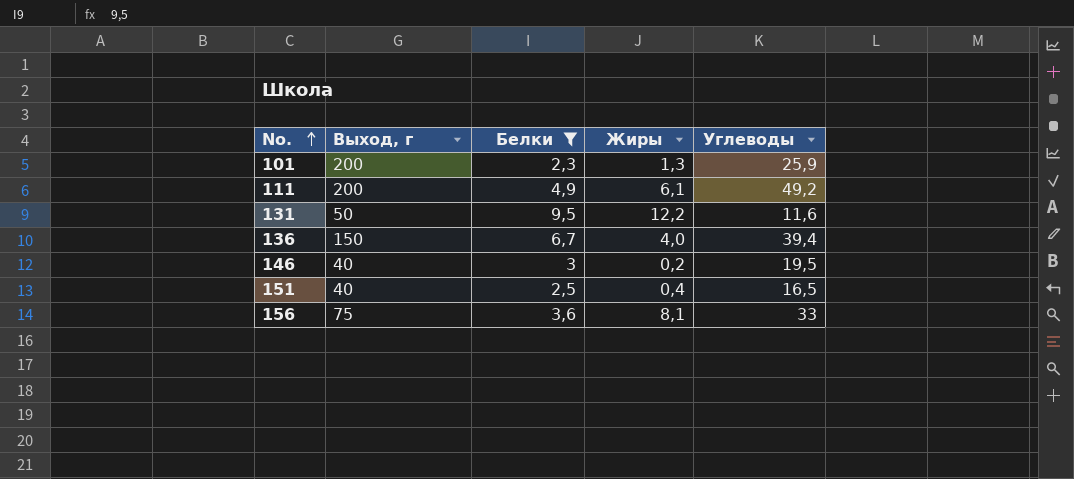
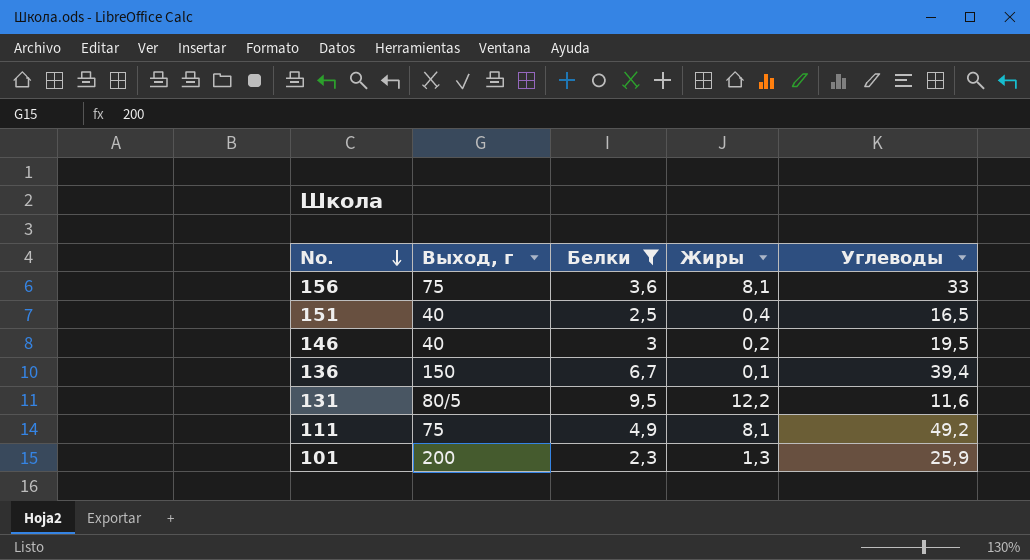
row order: No. ascending -> No. descending
136 | Жиры: 4,0 -> 0,1
131 | Выход, г: 50 -> 80/5
111 | Выход, г: 200 -> 75
111 | Жиры: 6,1 -> 8,1

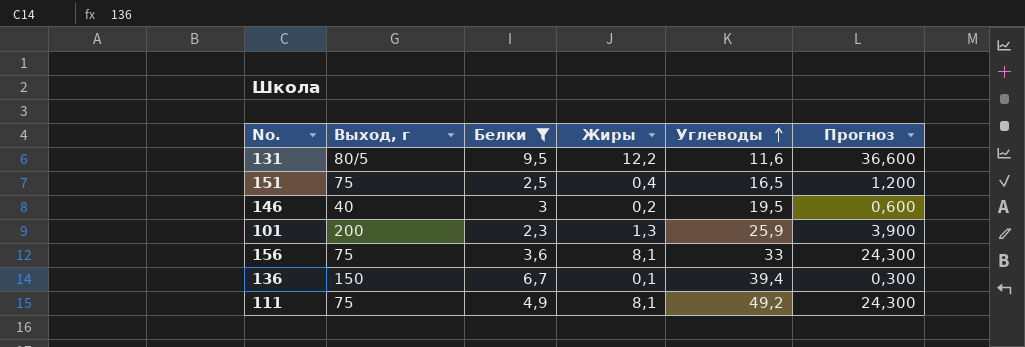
row order: No. descending -> Углеводы ascending
column Прогноз | formula: none -> [Жиры] * 3
151 | Выход, г: 40 -> 75

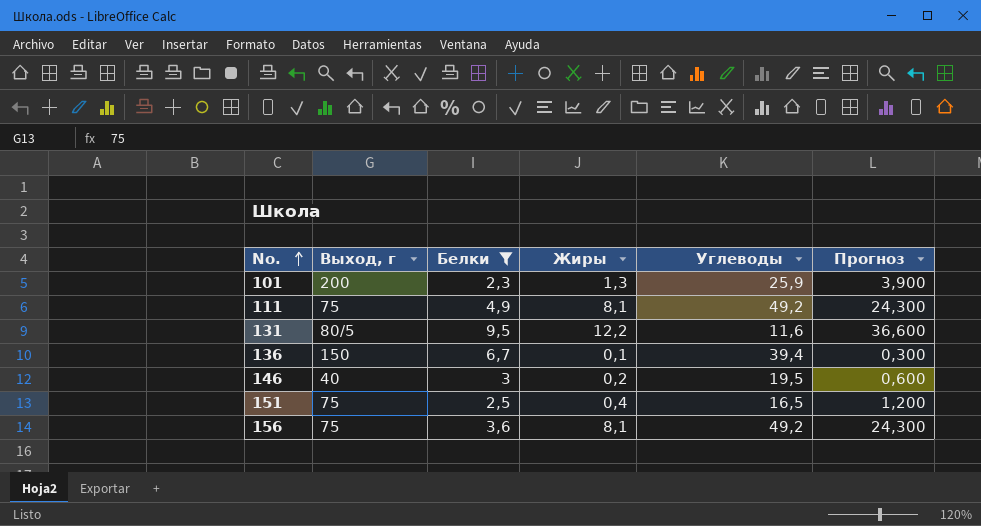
row order: Углеводы ascending -> No. ascending
156 | Углеводы: 33 -> 49,2

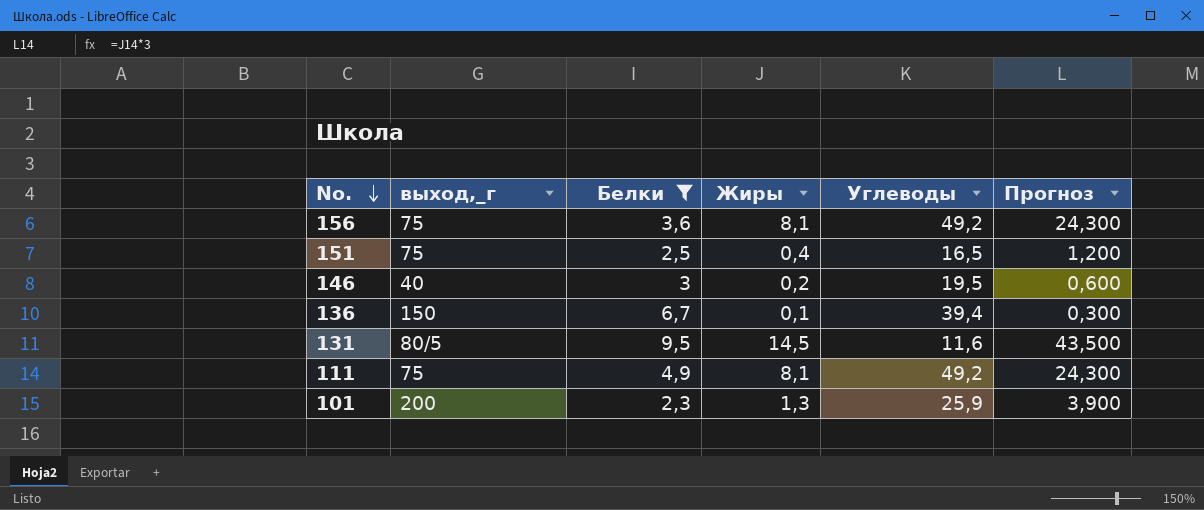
row order: No. ascending -> No. descending
column name: Выход, г -> выход,_г
131 | Жиры: 12,2 -> 14,5
131 | Прогноз: 36,600 -> 43,500

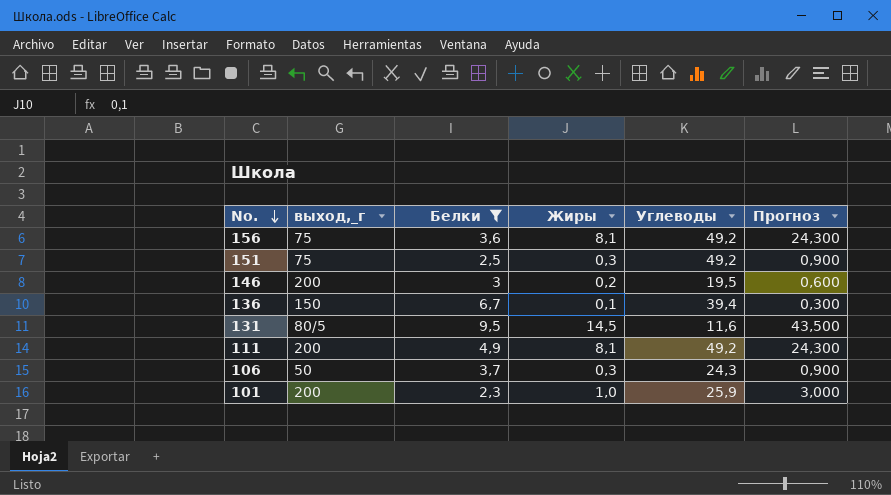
151 | Жиры: 0,4 -> 0,3
151 | Углеводы: 16,5 -> 49,2
151 | Прогноз: 1,200 -> 0,900
146 | выход,_г: 40 -> 200
111 | выход,_г: 75 -> 200
row 106: none -> 50 | 3,7 | 0,3 | 24,3 | 0,900
101 | Жиры: 1,3 -> 1,0
101 | Прогноз: 3,900 -> 3,000

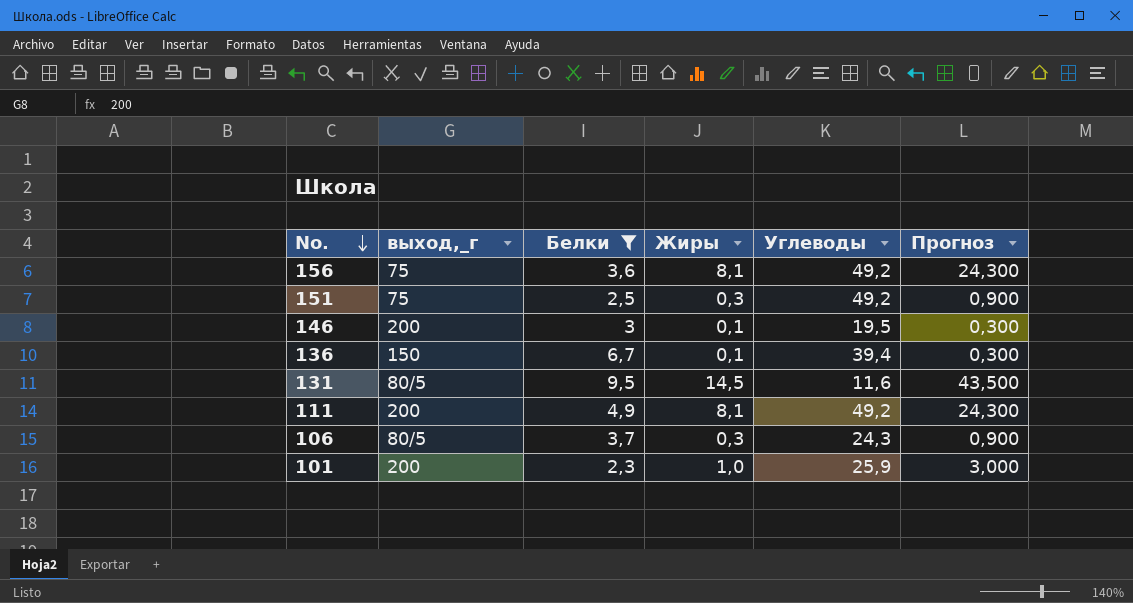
146 | Жиры: 0,2 -> 0,1
146 | Прогноз: 0,600 -> 0,300
106 | выход,_г: 50 -> 80/5

